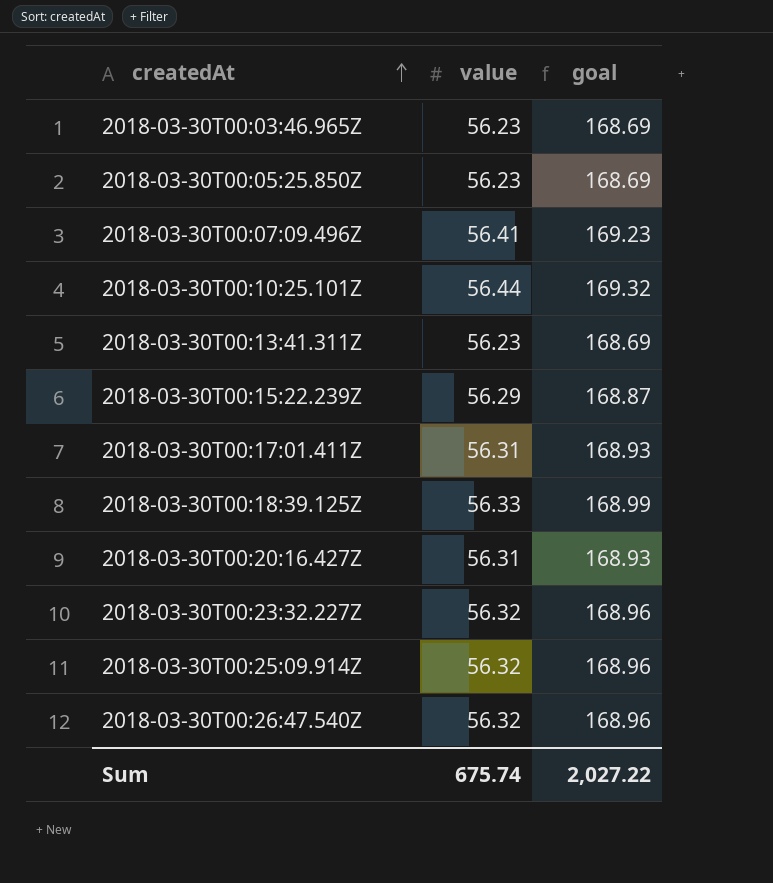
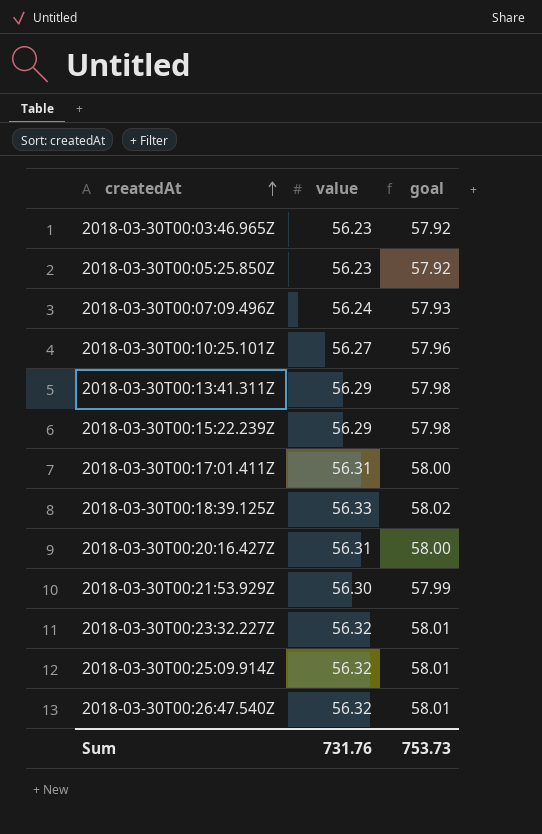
column goal | formula: [value] * 3 -> [value] * 1.03
2018-03-30T00:07:09.496Z | value: 56.41 -> 56.24
2018-03-30T00:10:25.101Z | value: 56.44 -> 56.27
2018-03-30T00:13:41.311Z | value: 56.23 -> 56.29
row 2018-03-30T00:21:53.929Z: none -> 56.30 | 57.99
Sum | value: 675.74 -> 731.76
Sum | goal: 2,027.22 -> 753.73

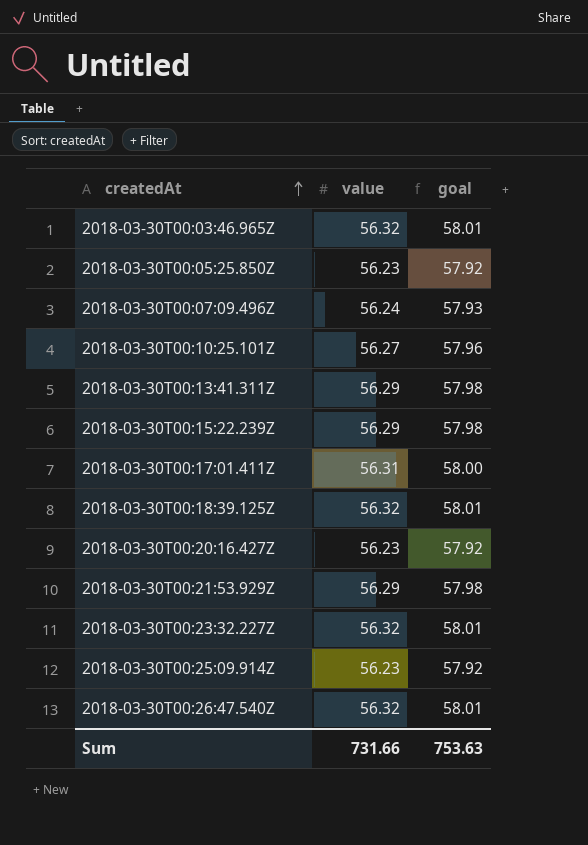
2018-03-30T00:03:46.965Z | value: 56.23 -> 56.32
2018-03-30T00:03:46.965Z | goal: 57.92 -> 58.01
2018-03-30T00:18:39.125Z | value: 56.33 -> 56.32
2018-03-30T00:18:39.125Z | goal: 58.02 -> 58.01
2018-03-30T00:20:16.427Z | value: 56.31 -> 56.23
2018-03-30T00:20:16.427Z | goal: 58.00 -> 57.92
2018-03-30T00:21:53.929Z | value: 56.30 -> 56.29
2018-03-30T00:21:53.929Z | goal: 57.99 -> 57.98
2018-03-30T00:25:09.914Z | value: 56.32 -> 56.23
2018-03-30T00:25:09.914Z | goal: 58.01 -> 57.92
Sum | value: 731.76 -> 731.66
Sum | goal: 753.73 -> 753.63

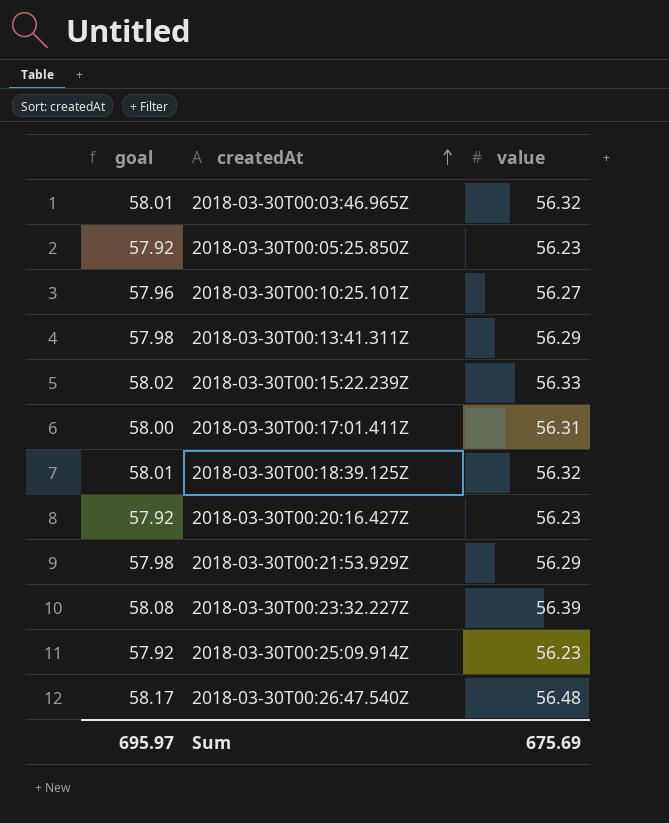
column goal | position: 3 -> 1
row 2018-03-30T00:07:09.496Z: 56.24 | 57.93 -> none
2018-03-30T00:15:22.239Z | goal: 57.98 -> 58.02
2018-03-30T00:15:22.239Z | value: 56.29 -> 56.33
2018-03-30T00:23:32.227Z | goal: 58.01 -> 58.08
2018-03-30T00:23:32.227Z | value: 56.32 -> 56.39
2018-03-30T00:26:47.540Z | goal: 58.01 -> 58.17
2018-03-30T00:26:47.540Z | value: 56.32 -> 56.48
Sum | goal: 753.63 -> 695.97
Sum | value: 731.66 -> 675.69

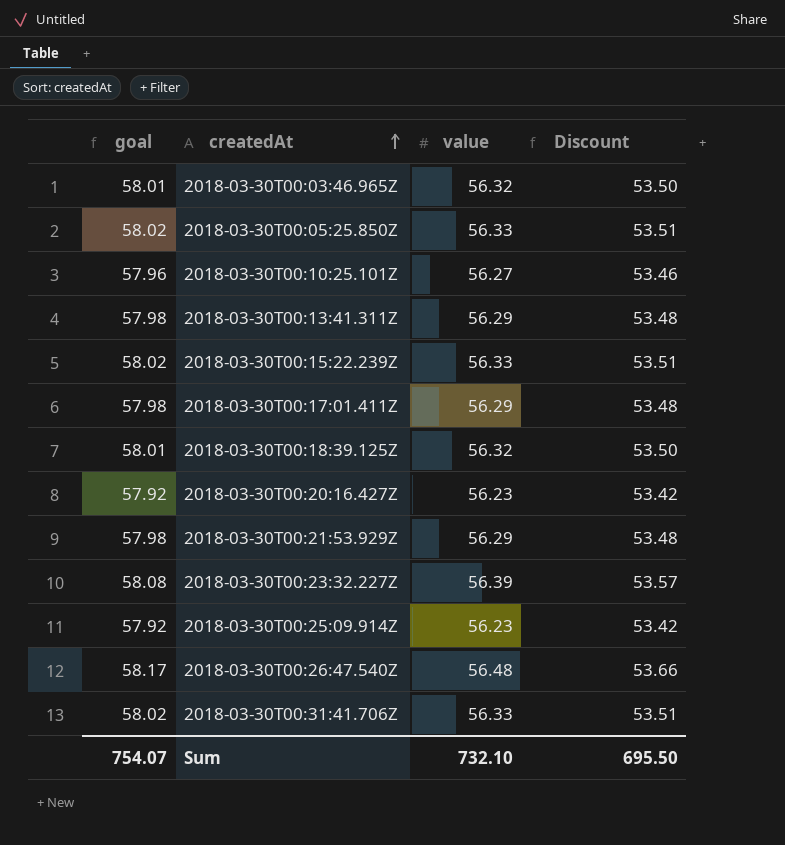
column Discount | formula: none -> [value] * 0.95
2018-03-30T00:05:25.850Z | goal: 57.92 -> 58.02
2018-03-30T00:05:25.850Z | value: 56.23 -> 56.33
2018-03-30T00:17:01.411Z | goal: 58.00 -> 57.98
2018-03-30T00:17:01.411Z | value: 56.31 -> 56.29
row 2018-03-30T00:31:41.706Z: none -> 58.02 | 56.33 | 53.51
Sum | goal: 695.97 -> 754.07
Sum | value: 675.69 -> 732.10

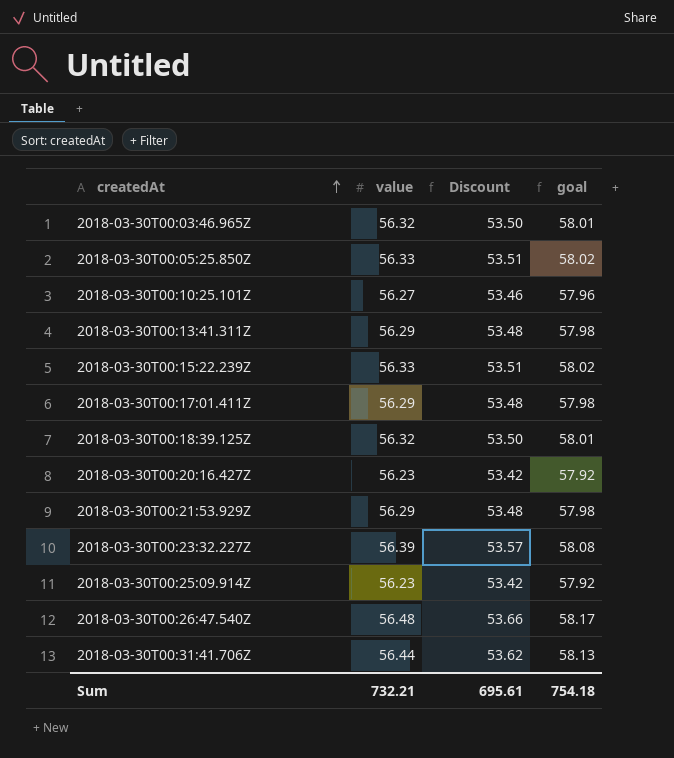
column goal | position: 1 -> 4
2018-03-30T00:31:41.706Z | value: 56.33 -> 56.44
2018-03-30T00:31:41.706Z | Discount: 53.51 -> 53.62
2018-03-30T00:31:41.706Z | goal: 58.02 -> 58.13
Sum | value: 732.10 -> 732.21
Sum | Discount: 695.50 -> 695.61
Sum | goal: 754.07 -> 754.18

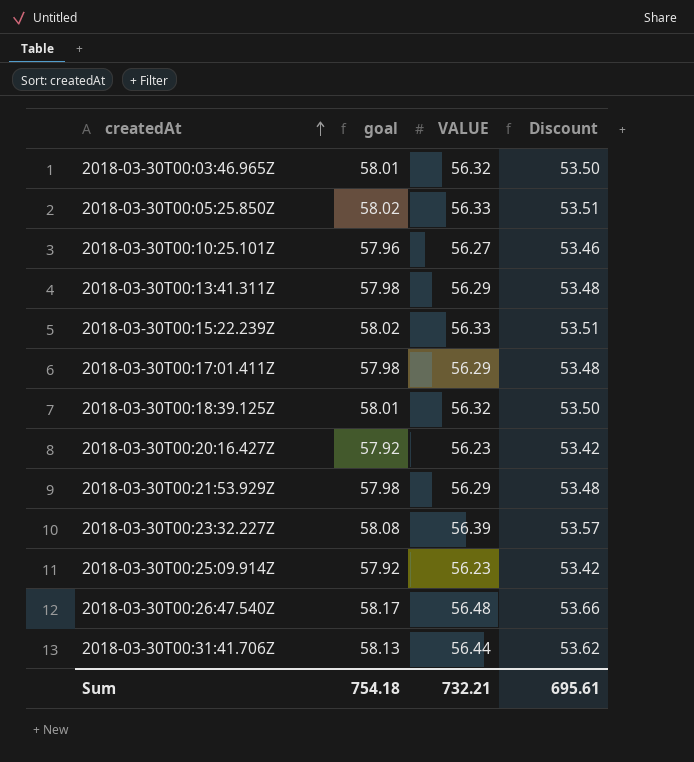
column goal | position: 4 -> 2
column name: value -> VALUE

